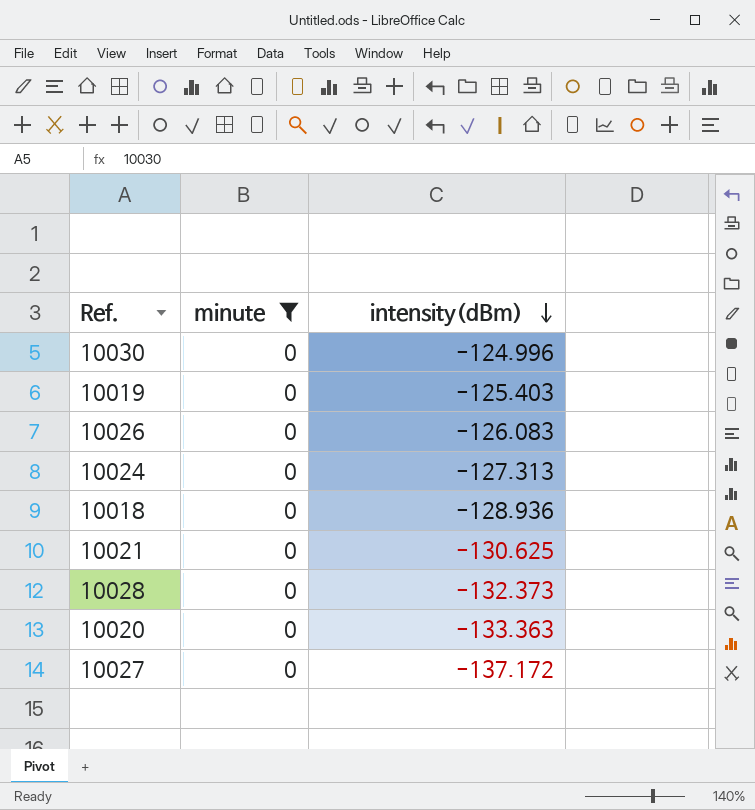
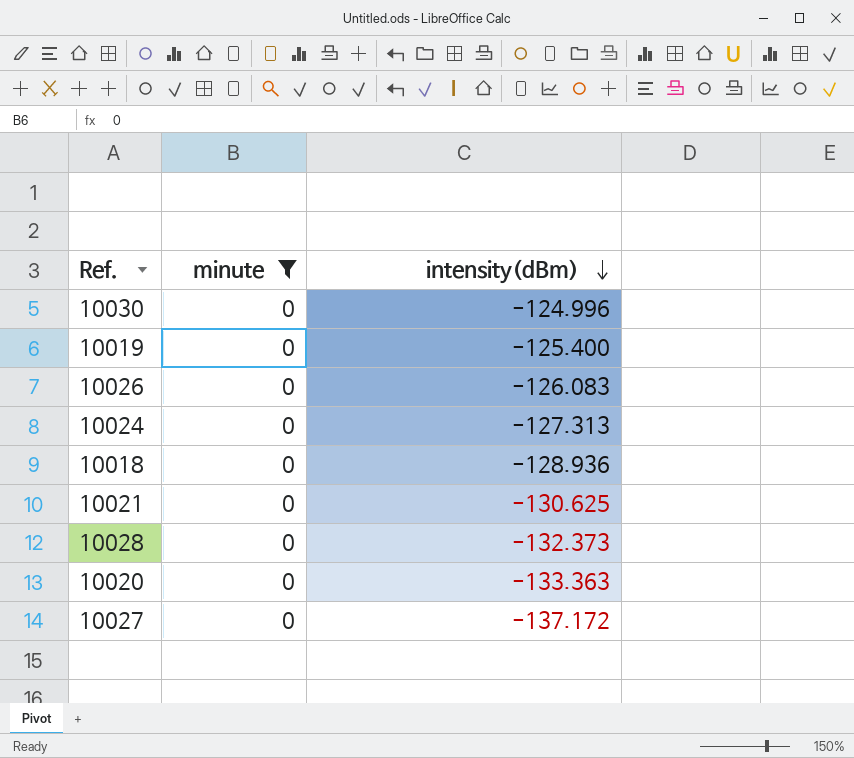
10019 | intensity(dBm): -125.403 -> -125.400

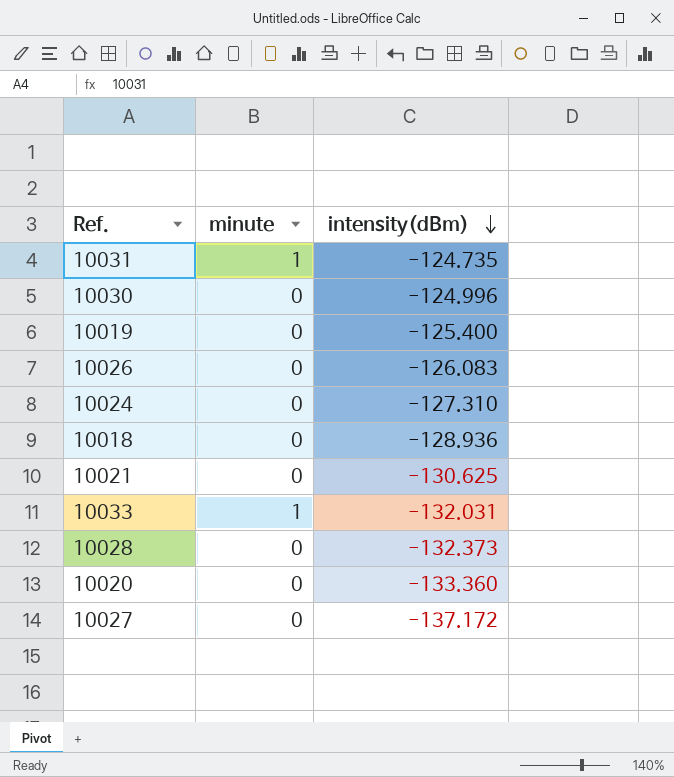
filter: minute = 0 -> none
10024 | intensity(dBm): -127.313 -> -127.310
10020 | intensity(dBm): -133.363 -> -133.360

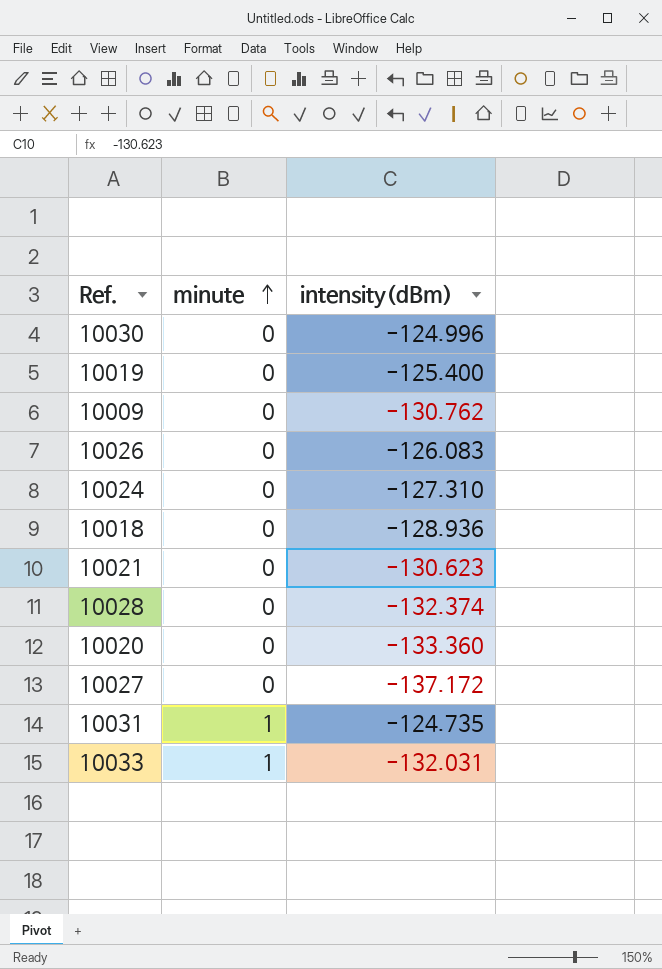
row order: intensity(dBm) descending -> minute ascending
row 10009: none -> 0 | -130.762
10021 | intensity(dBm): -130.625 -> -130.623
10028 | intensity(dBm): -132.373 -> -132.374

